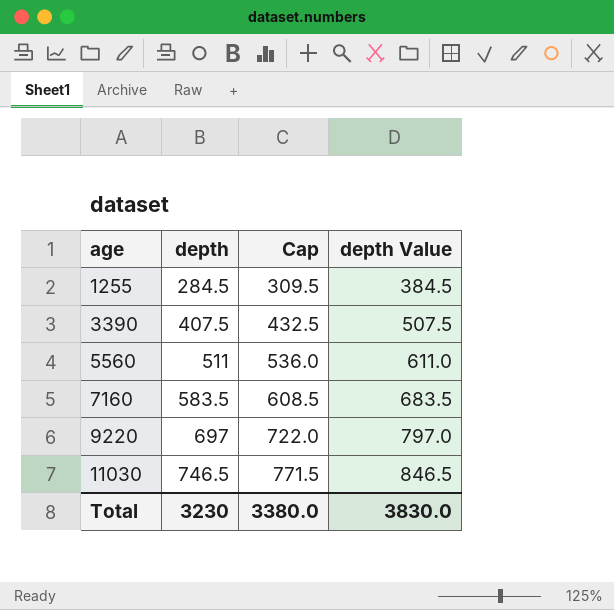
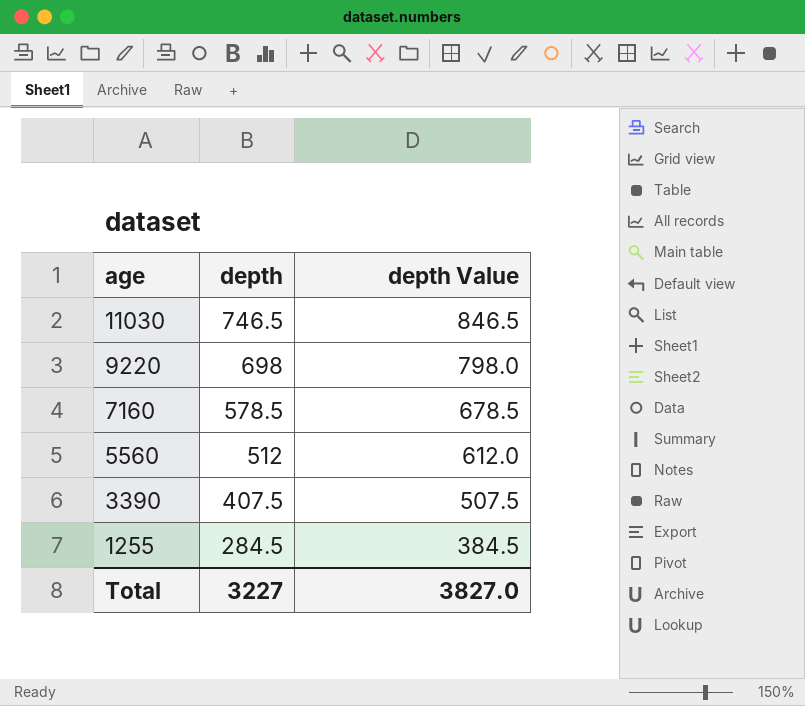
row order: age ascending -> age descending
column Cap | formula: [depth] + 25 -> none
9220 | depth: 697 -> 698
9220 | depth Value: 797.0 -> 798.0
7160 | depth: 583.5 -> 578.5
7160 | depth Value: 683.5 -> 678.5
5560 | depth: 511 -> 512
5560 | depth Value: 611.0 -> 612.0
Total | depth: 3230 -> 3227
Total | depth Value: 3830.0 -> 3827.0

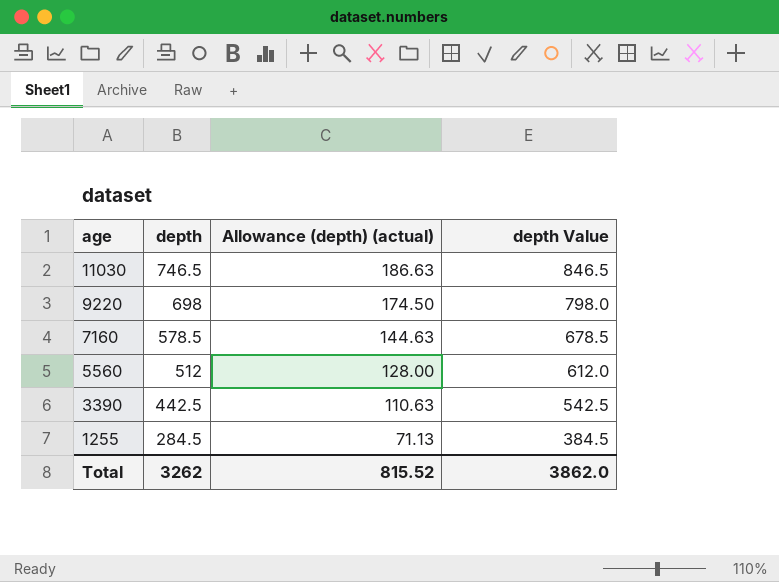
column Allowance (depth) (actual) | formula: none -> [depth] * 0.25
3390 | depth: 407.5 -> 442.5
3390 | depth Value: 507.5 -> 542.5
Total | depth: 3227 -> 3262
Total | depth Value: 3827.0 -> 3862.0

